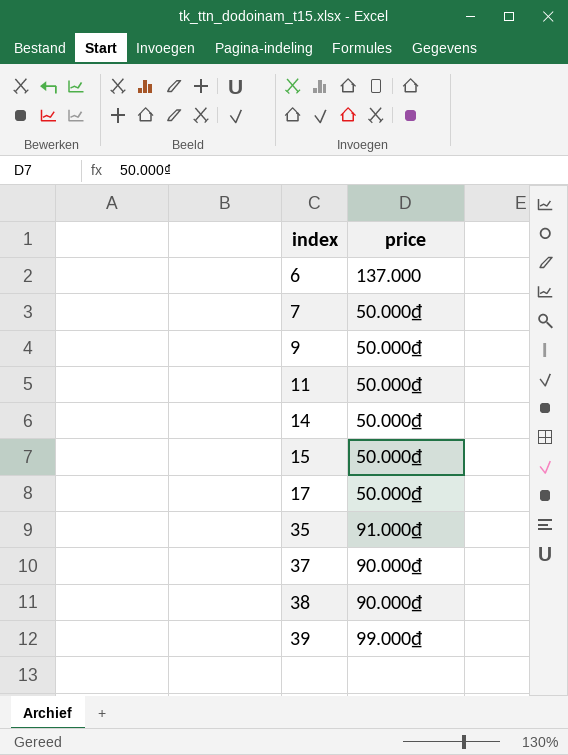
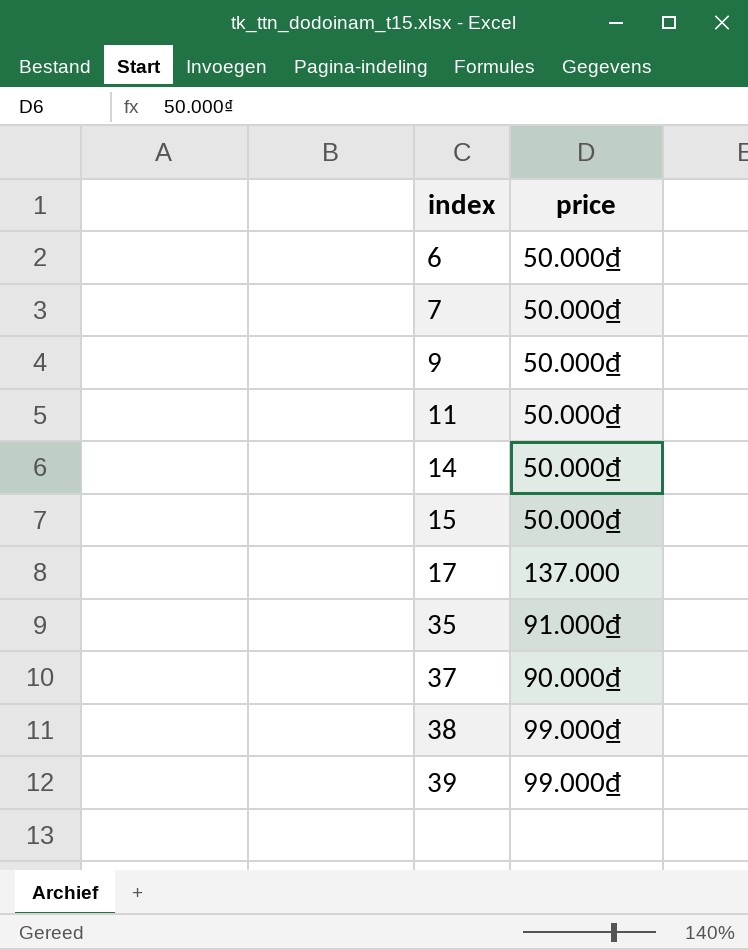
6 | price: 137.000 -> 50.000₫
17 | price: 50.000₫ -> 137.000
38 | price: 90.000₫ -> 99.000₫

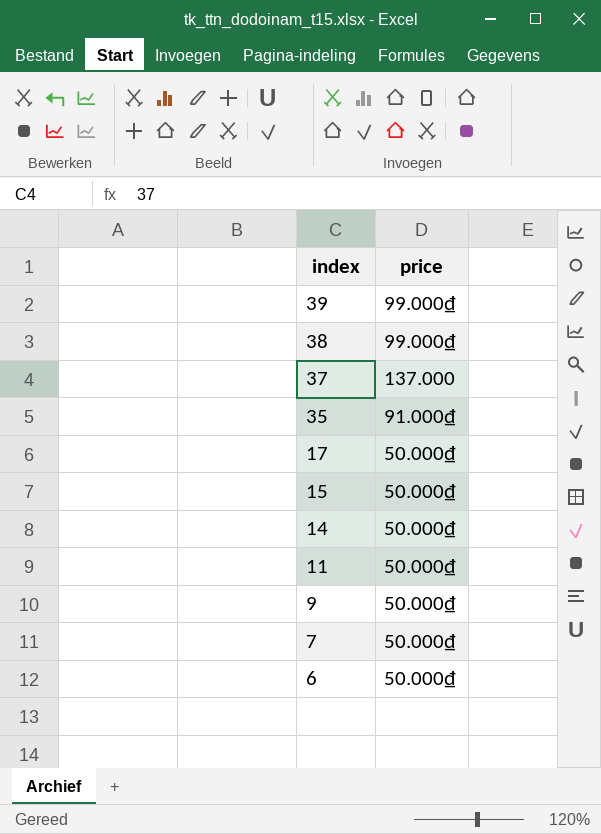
row order: index ascending -> index descending
37 | price: 90.000₫ -> 137.000
17 | price: 137.000 -> 50.000₫

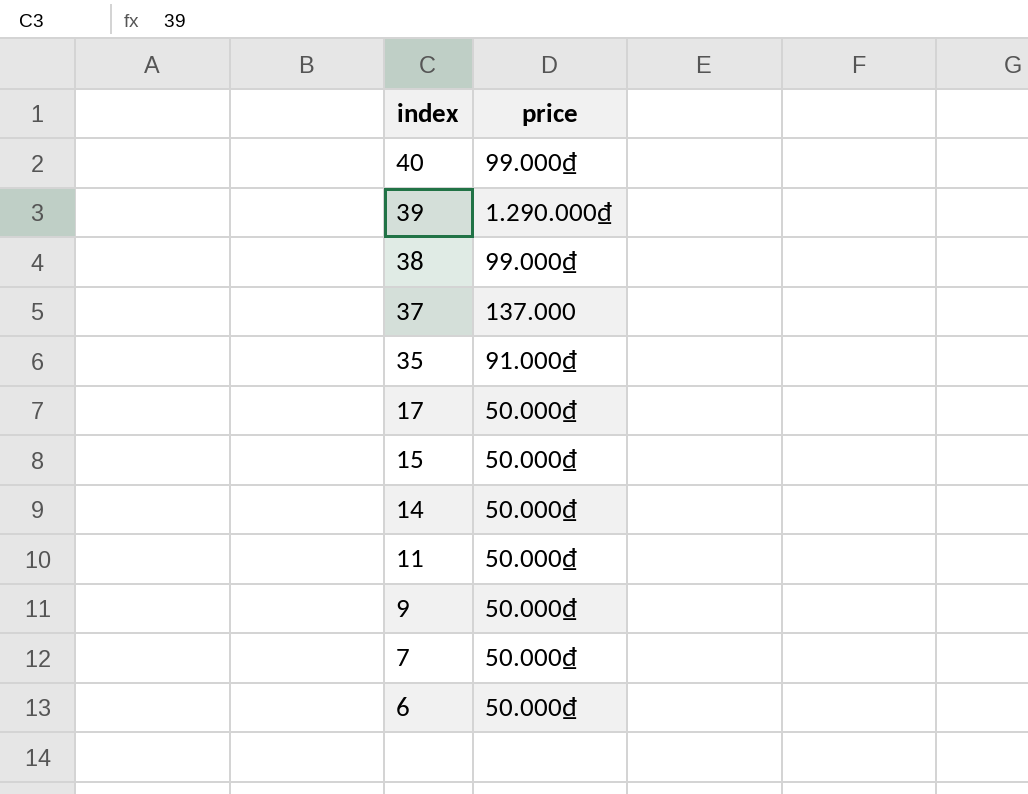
row 40: none -> 99.000₫
39 | price: 99.000₫ -> 1.290.000₫

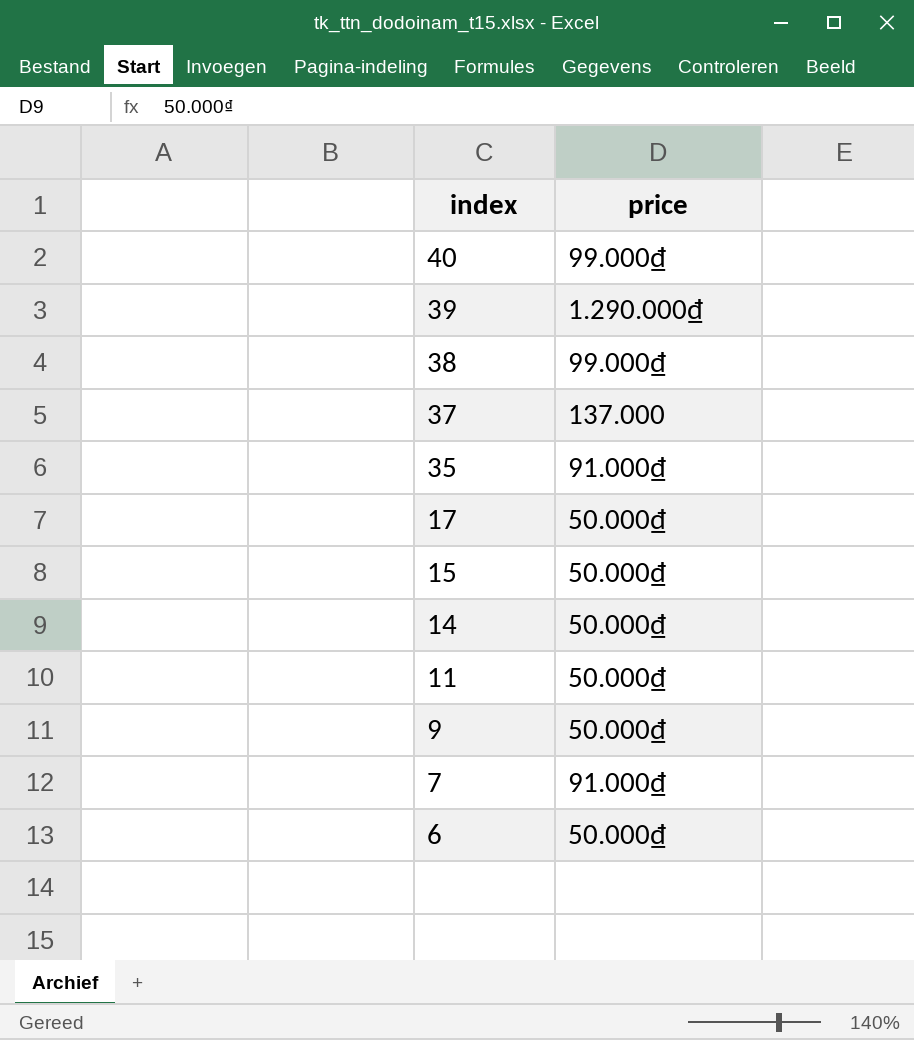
7 | price: 50.000₫ -> 91.000₫

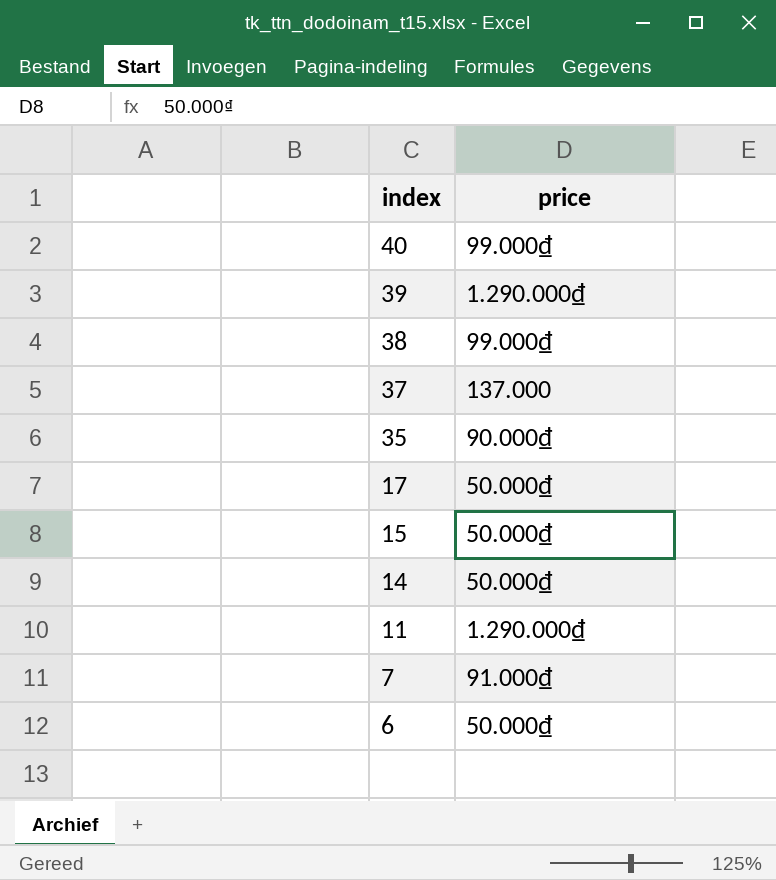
row 9: 50.000₫ -> none
35 | price: 91.000₫ -> 90.000₫
11 | price: 50.000₫ -> 1.290.000₫

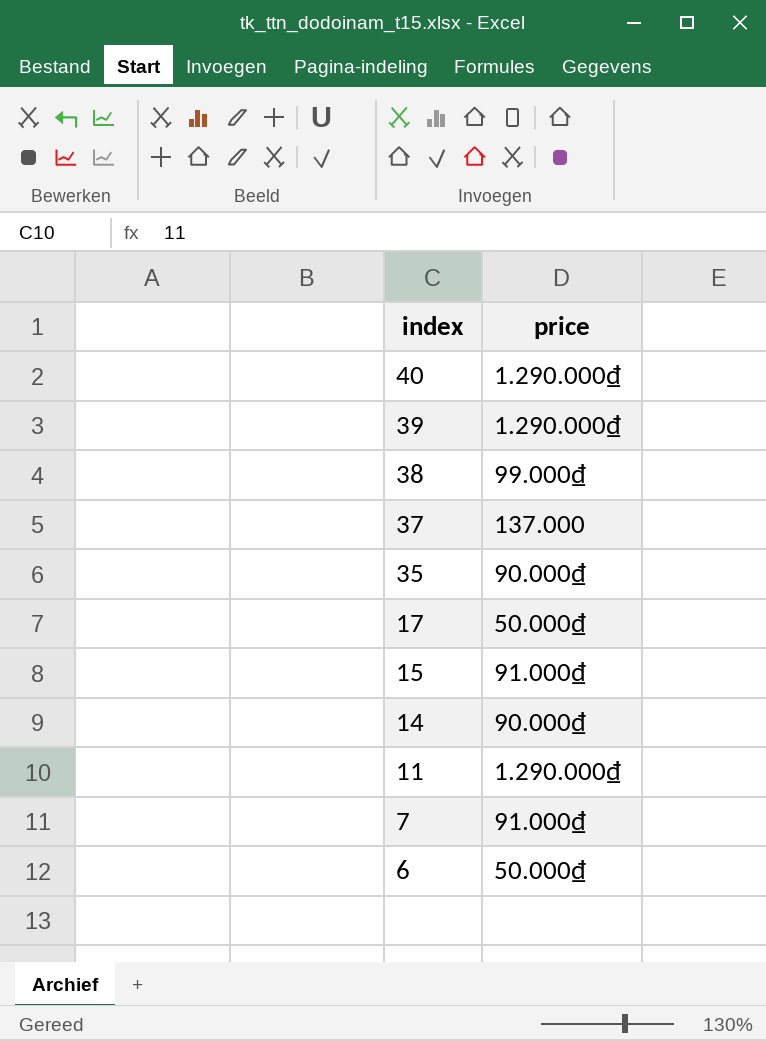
40 | price: 99.000₫ -> 1.290.000₫
15 | price: 50.000₫ -> 91.000₫
14 | price: 50.000₫ -> 90.000₫

